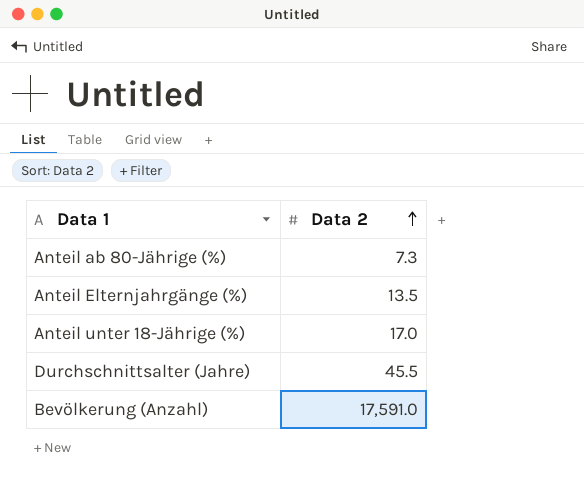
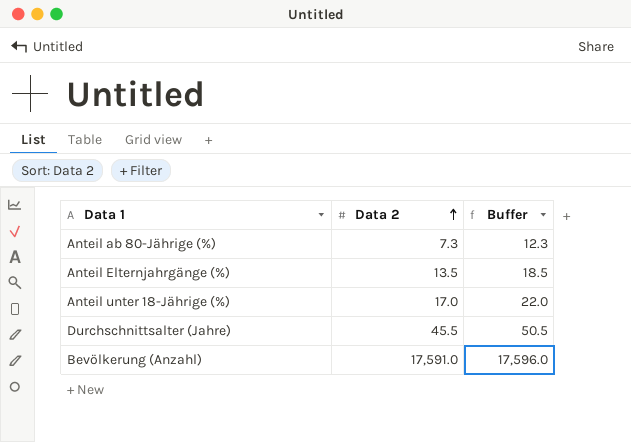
column Buffer | formula: none -> [Data 2] + 5

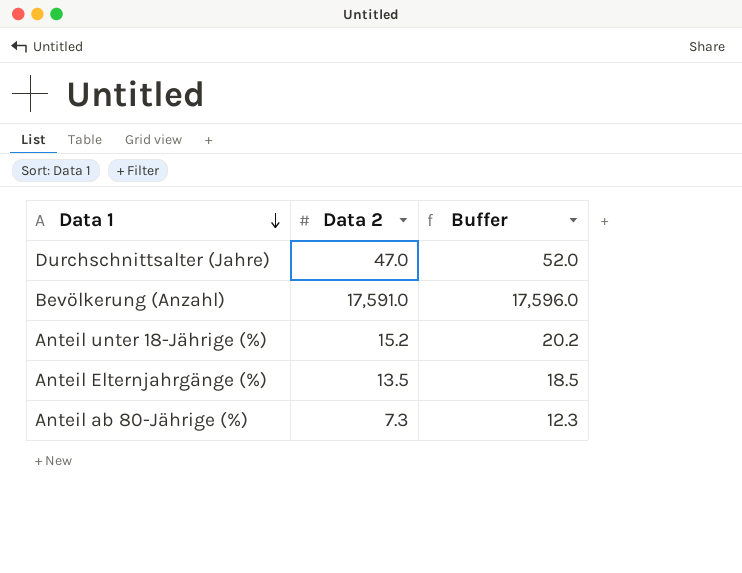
row order: Data 2 ascending -> Data 1 descending
Durchschnittsalter (Jahre) | Data 2: 45.5 -> 47.0
Durchschnittsalter (Jahre) | Buffer: 50.5 -> 52.0
Anteil unter 18-Jährige (%) | Data 2: 17.0 -> 15.2
Anteil unter 18-Jährige (%) | Buffer: 22.0 -> 20.2

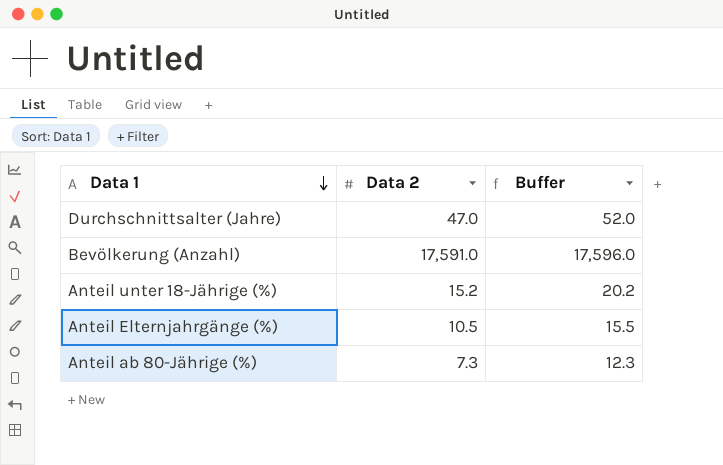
Anteil Elternjahrgänge (%) | Data 2: 13.5 -> 10.5
Anteil Elternjahrgänge (%) | Buffer: 18.5 -> 15.5

